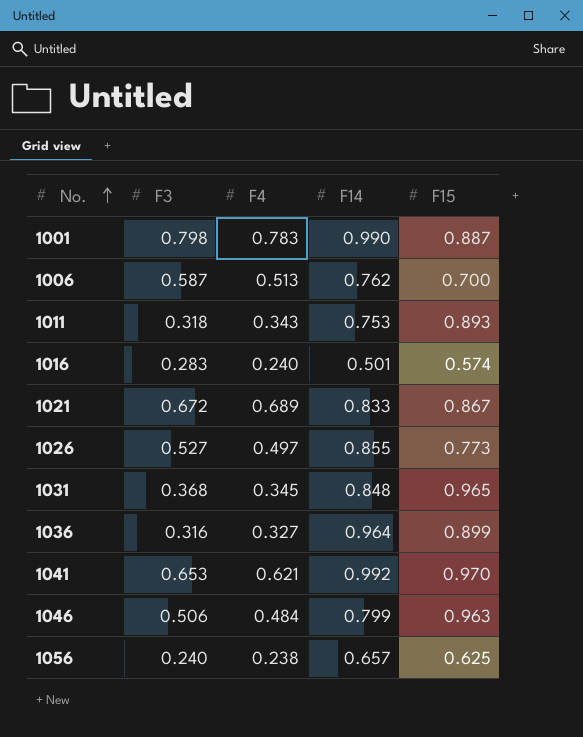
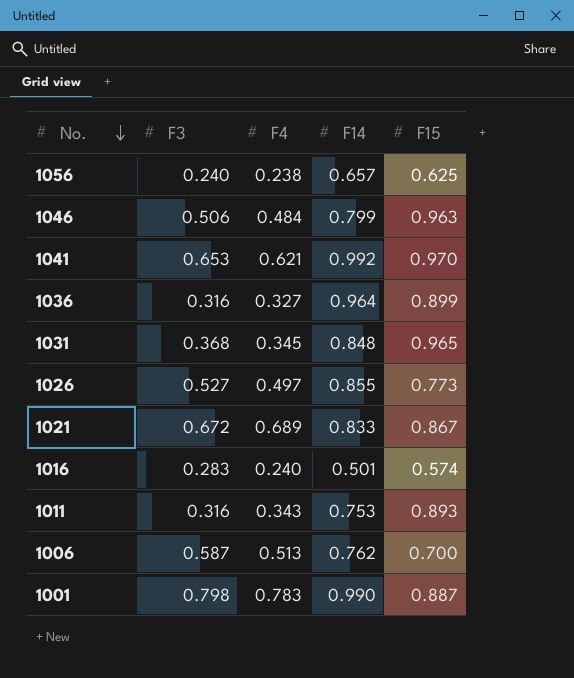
row order: No. ascending -> No. descending
1011 | F3: 0.318 -> 0.316

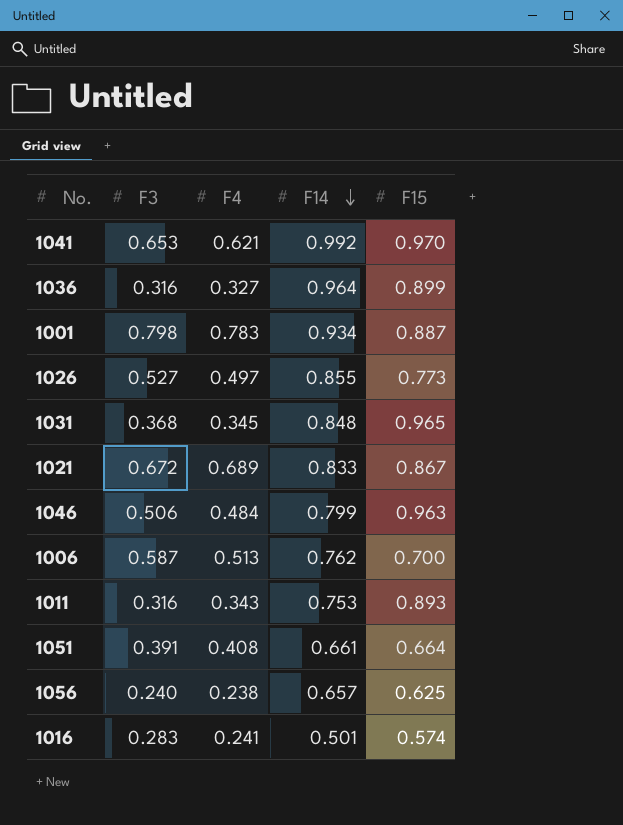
row order: No. descending -> F14 descending
1001 | F14: 0.990 -> 0.934
row 1051: none -> 0.391 | 0.408 | 0.661 | 0.664
1016 | F4: 0.240 -> 0.241

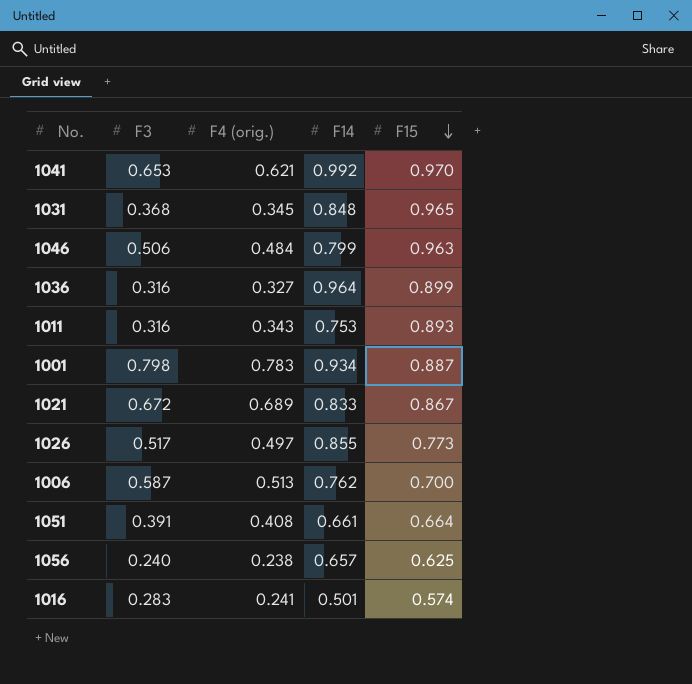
row order: F14 descending -> F15 descending
column name: F4 -> F4 (orig.)
1026 | F3: 0.527 -> 0.517

